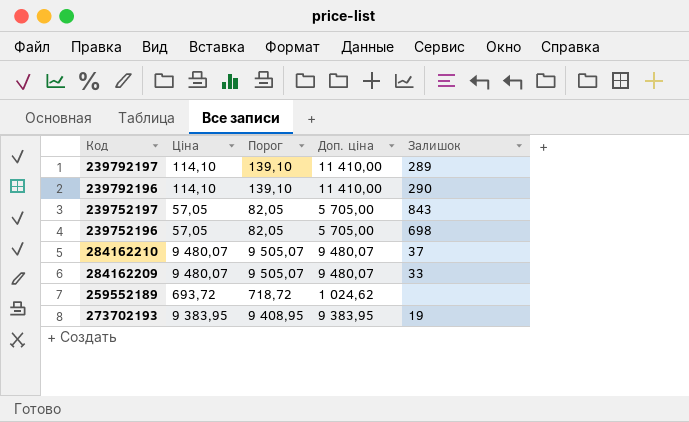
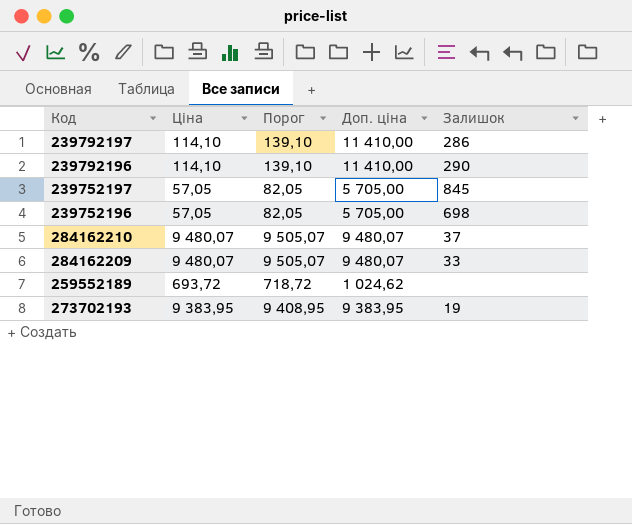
239792197 | Залишок: 289 -> 286
239752197 | Залишок: 843 -> 845

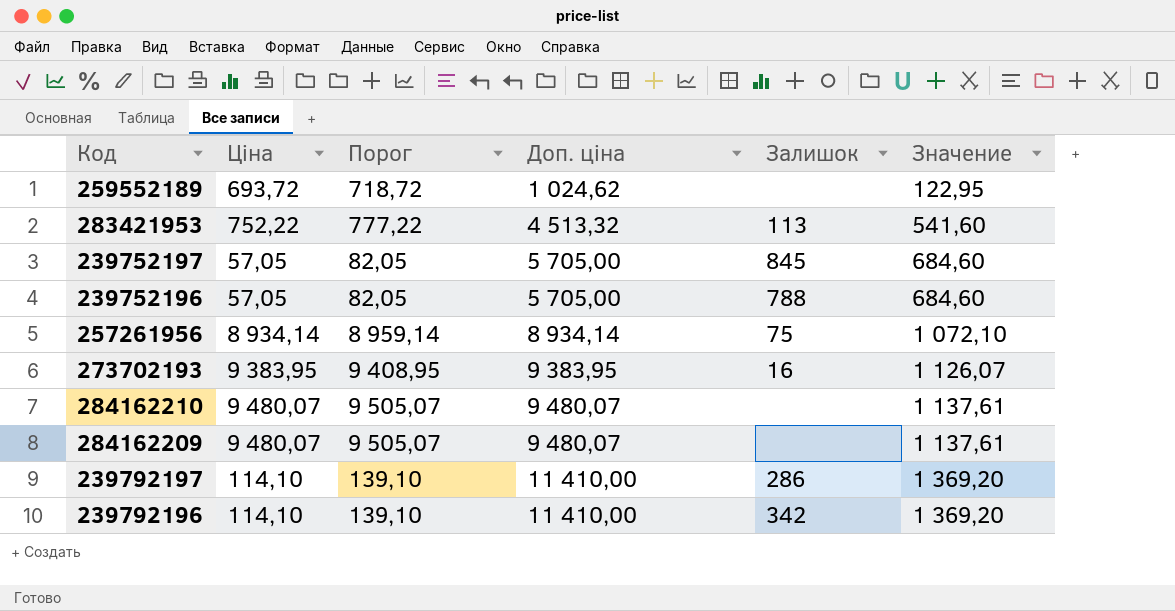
row order: none -> Доп. ціна ascending
column Значение | formula: none -> [Доп. ціна] * 0,12
row 283421953: none -> 752,22 | 777,22 | 4 513,32 | 113 | 541,60
239752196 | Залишок: 698 -> 788
row 257261956: none -> 8 934,14 | 8 959,14 | 8 934,14 | 75 | 1 072,10
273702193 | Залишок: 19 -> 16
284162210 | Залишок: 37 -> none
284162209 | Залишок: 33 -> none
239792196 | Залишок: 290 -> 342

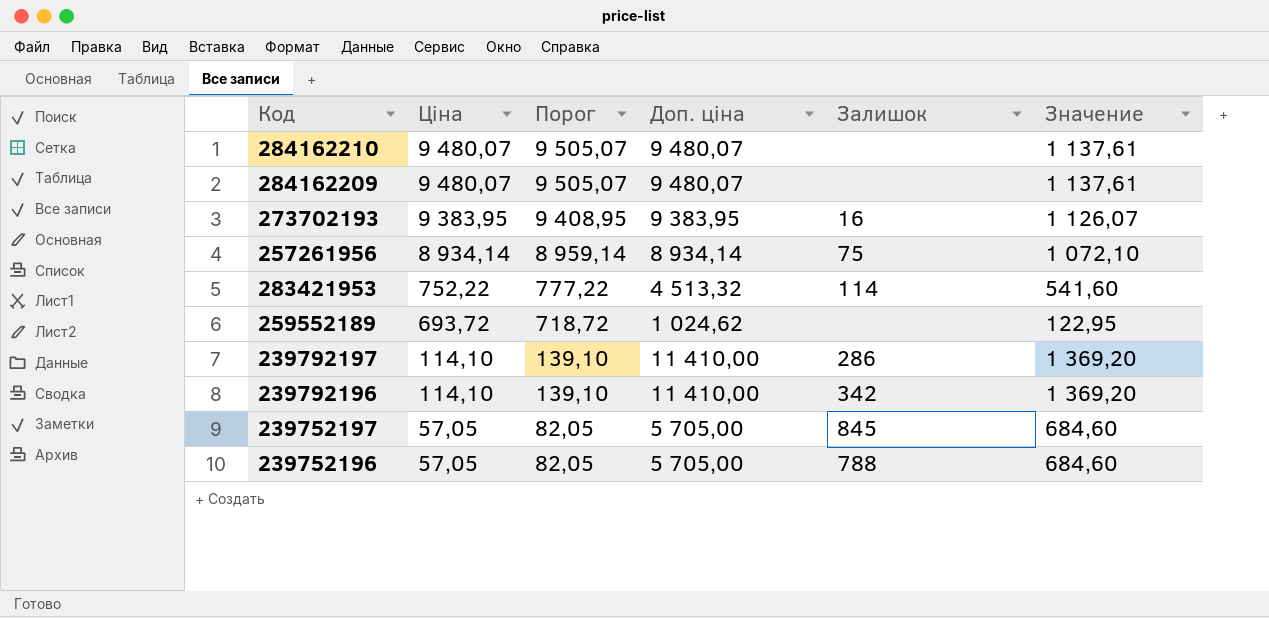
row order: Доп. ціна ascending -> Ціна descending
283421953 | Залишок: 113 -> 114

